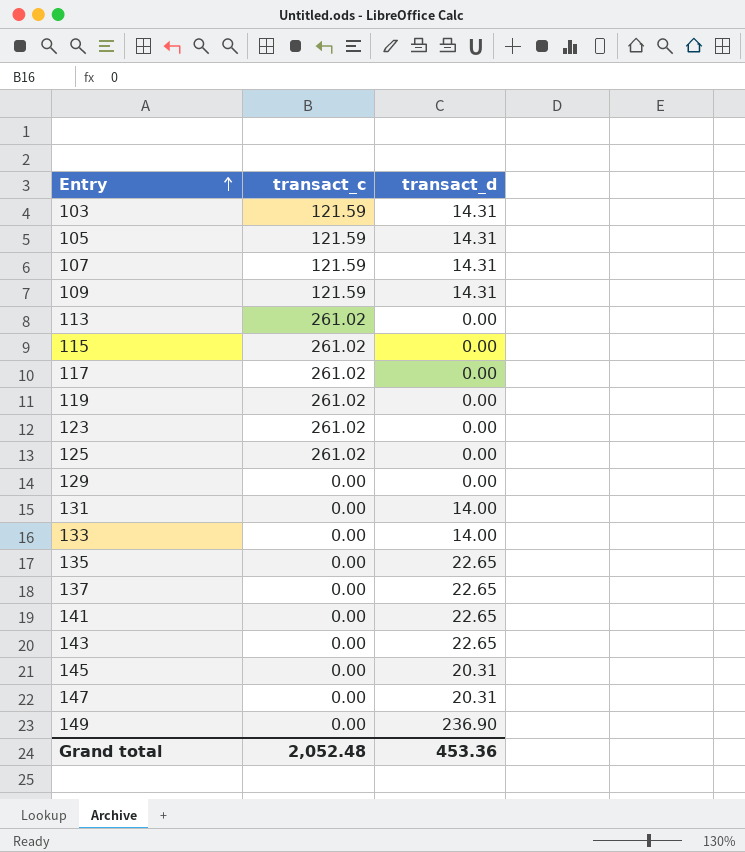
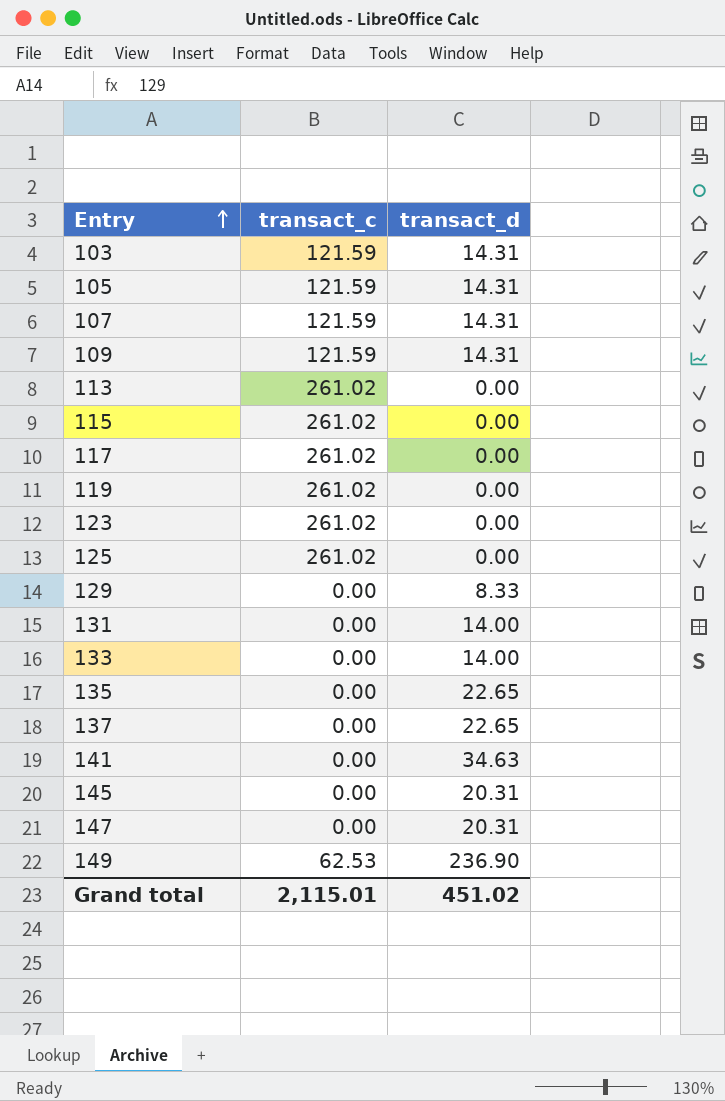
row 143: 0.00 | 22.65 -> none
129 | transact_d: 0.00 -> 8.33
141 | transact_d: 22.65 -> 34.63
149 | transact_c: 0.00 -> 62.53
Grand total | transact_c: 2,052.48 -> 2,115.01
Grand total | transact_d: 453.36 -> 451.02

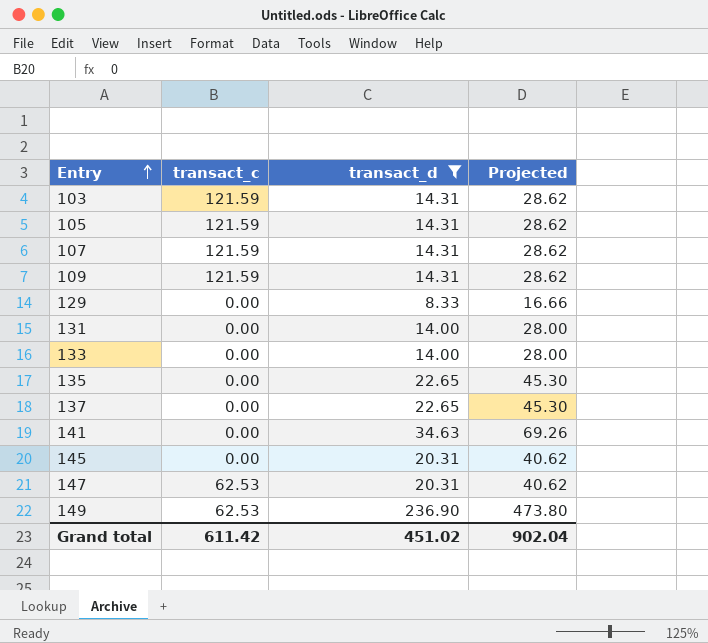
filter: none -> transact_d != 0.00
column Projected | formula: none -> [transact_d] * 2
147 | transact_c: 0.00 -> 62.53
Grand total | transact_c: 2,115.01 -> 611.42

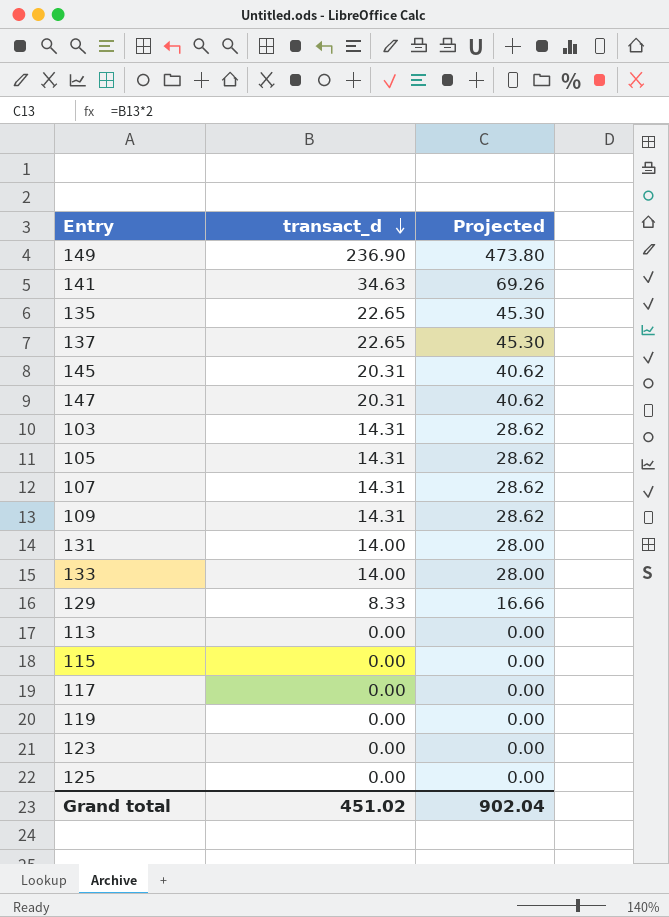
filter: transact_d != 0.00 -> none
row order: Entry ascending -> transact_d descending
column transact_c | position: 2 -> none

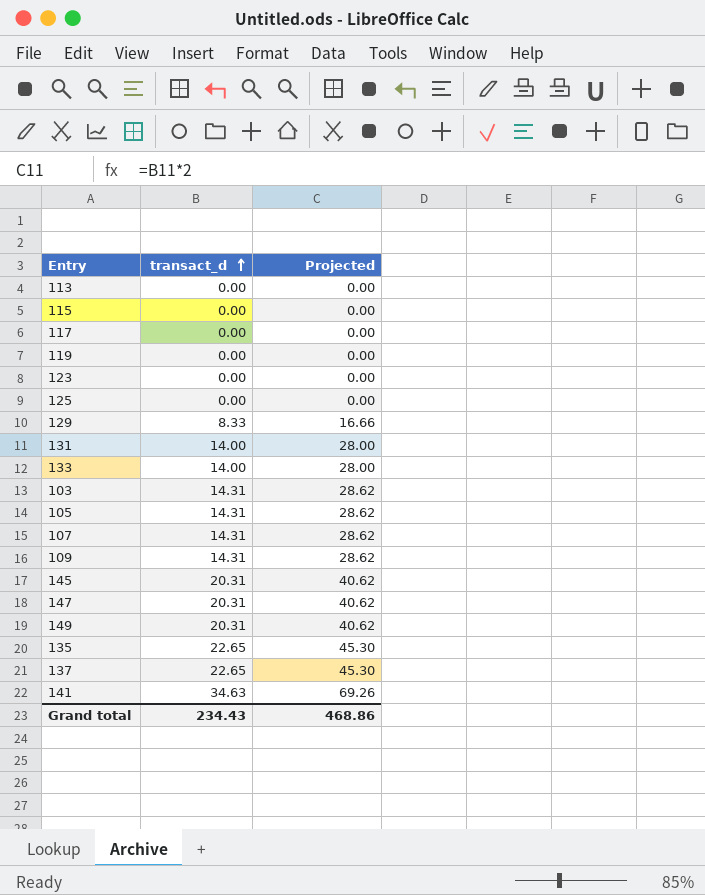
row order: transact_d descending -> transact_d ascending
149 | transact_d: 236.90 -> 20.31
149 | Projected: 473.80 -> 40.62
Grand total | transact_d: 451.02 -> 234.43
Grand total | Projected: 902.04 -> 468.86

